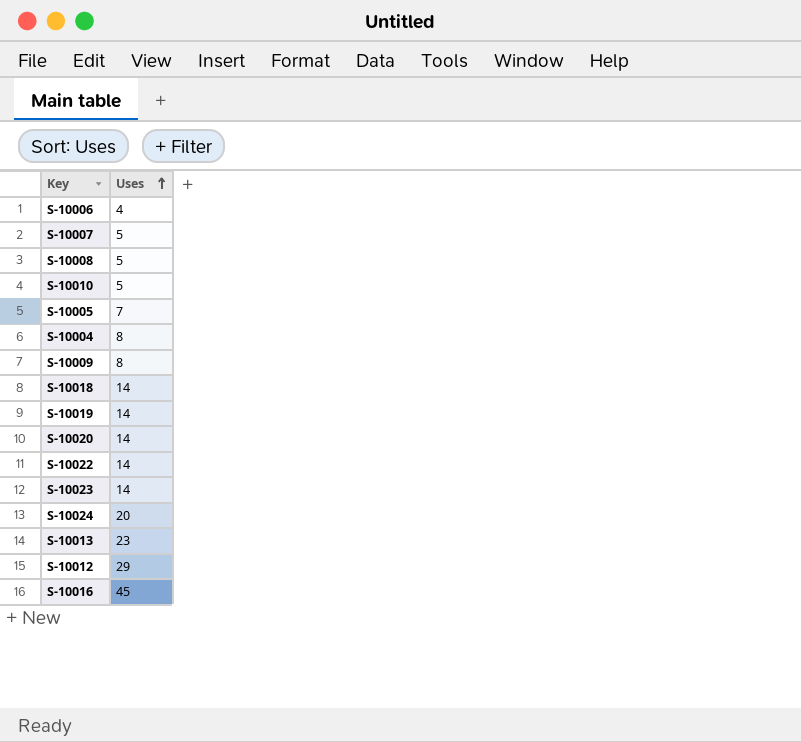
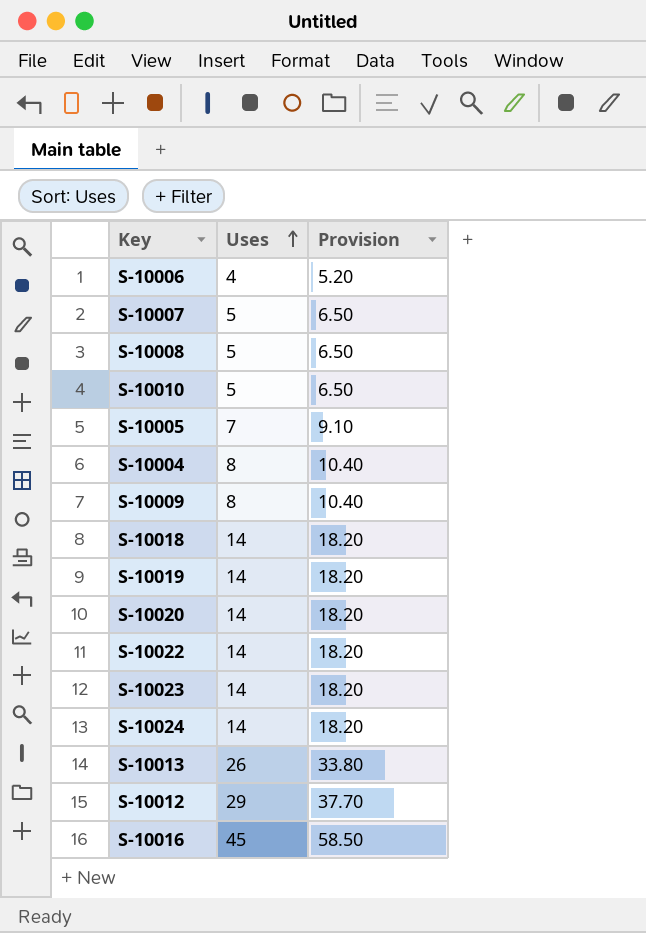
column Provision | formula: none -> [Uses] * 1.3
S-10024 | Uses: 20 -> 14
S-10013 | Uses: 23 -> 26

